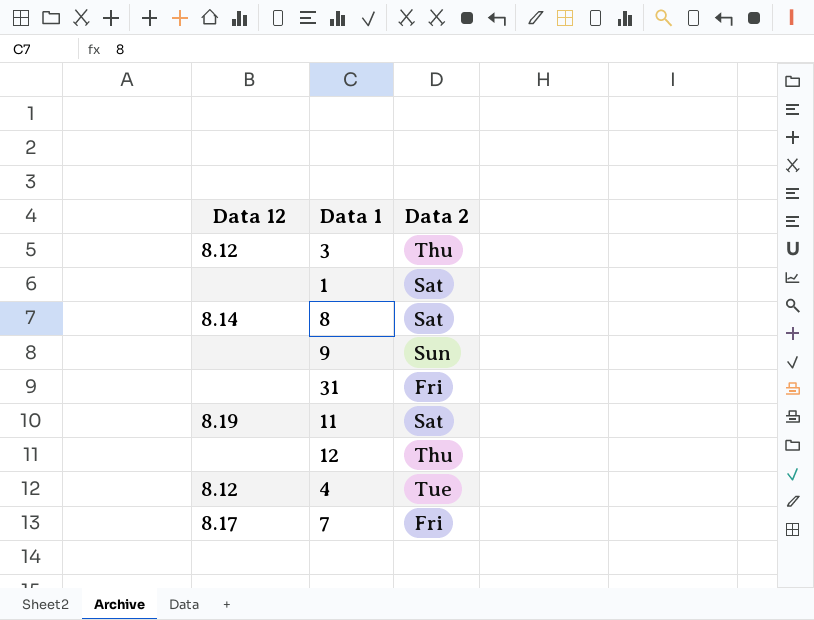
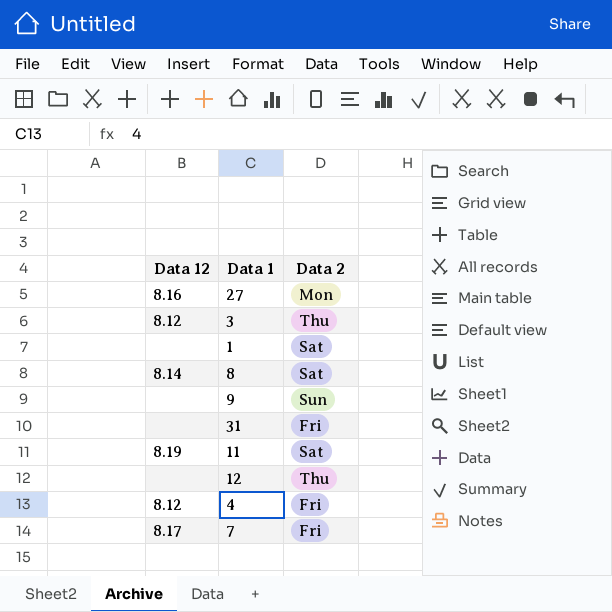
row 27: none -> 8.16 | Mon
4 | Data 2: Tue -> Fri

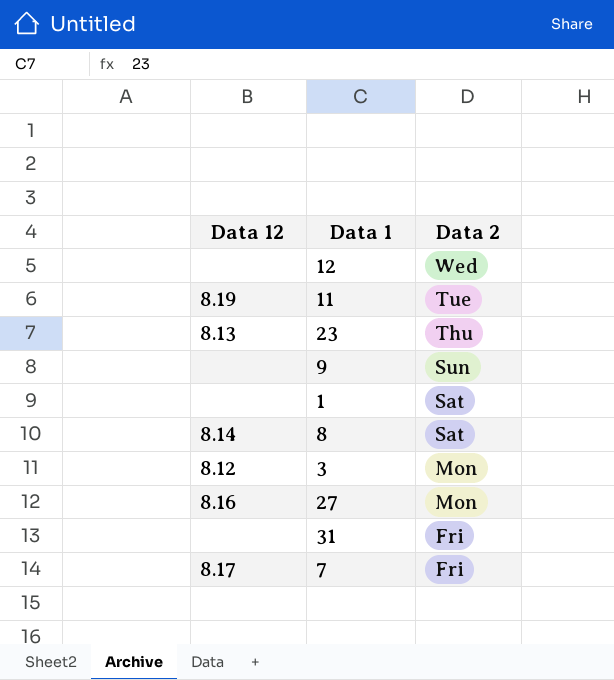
row order: none -> Data 2 descending
row 4: 8.12 | Fri -> none
12 | Data 2: Thu -> Wed
11 | Data 2: Sat -> Tue
row 23: none -> 8.13 | Thu
3 | Data 2: Thu -> Mon

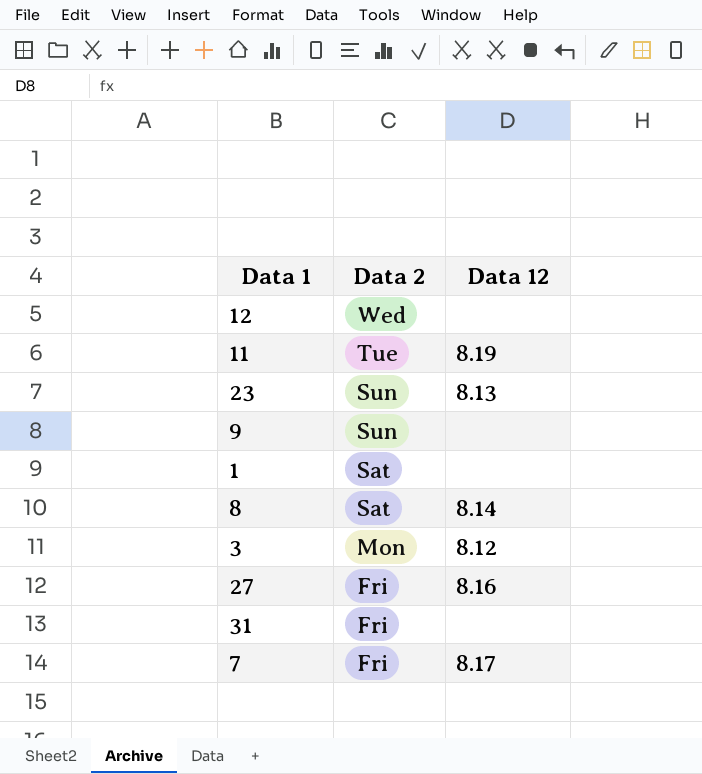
column Data 12 | position: 1 -> 3
23 | Data 2: Thu -> Sun
27 | Data 2: Mon -> Fri

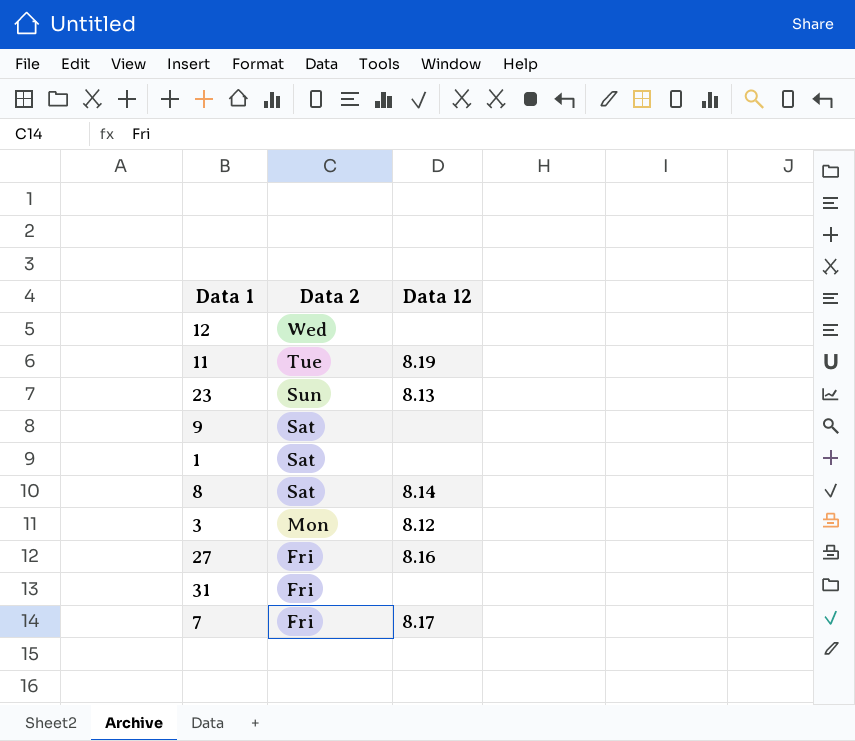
9 | Data 2: Sun -> Sat

